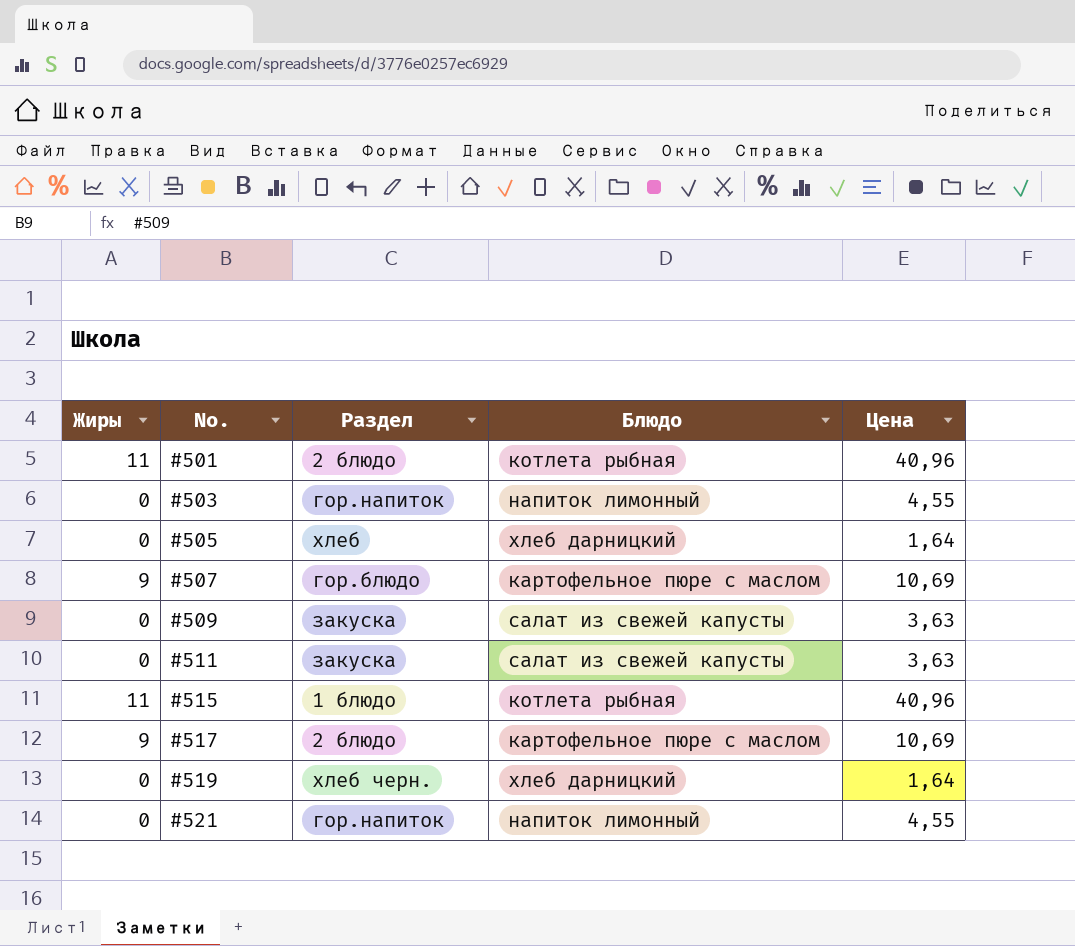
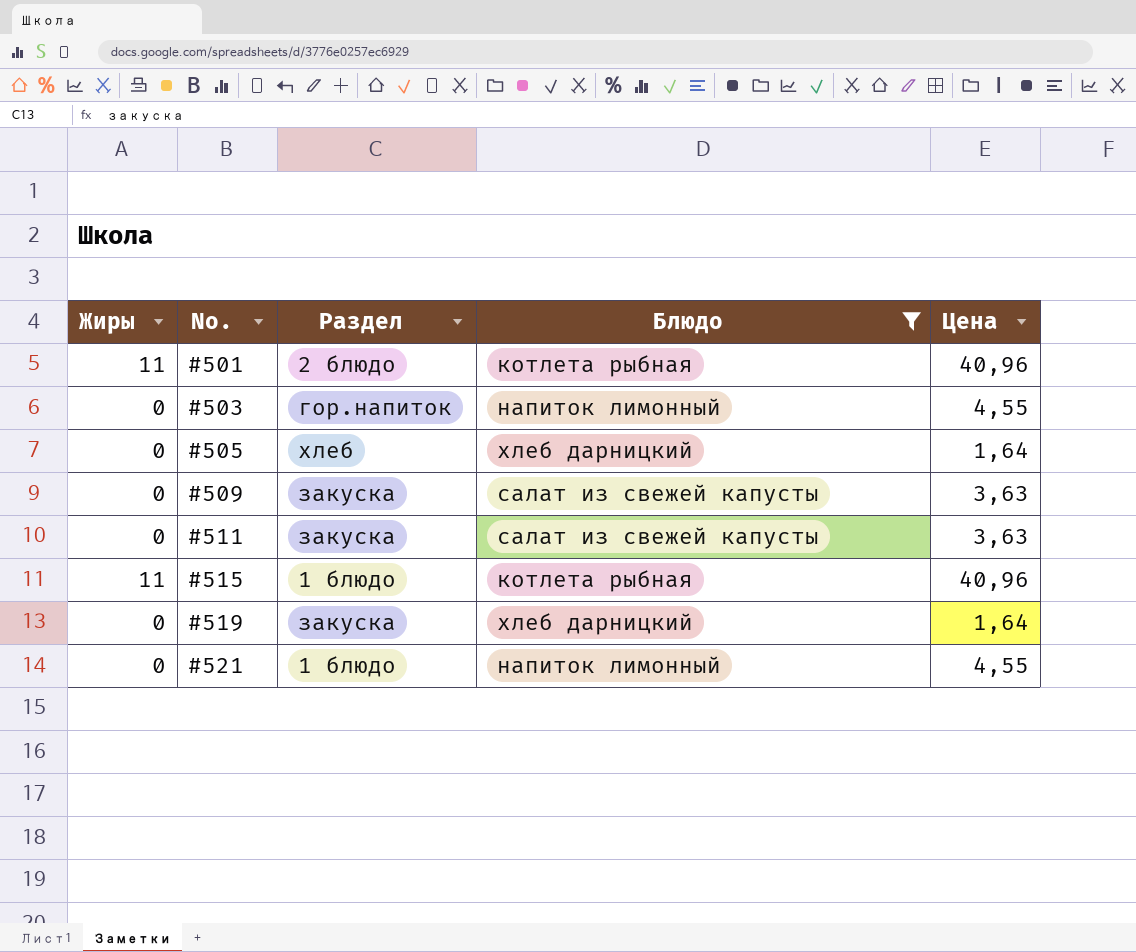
filter: none -> Блюдо != картофельное пюре с маслом
#519 | Раздел: хлеб черн. -> закуска
#521 | Раздел: гор.напиток -> 1 блюдо

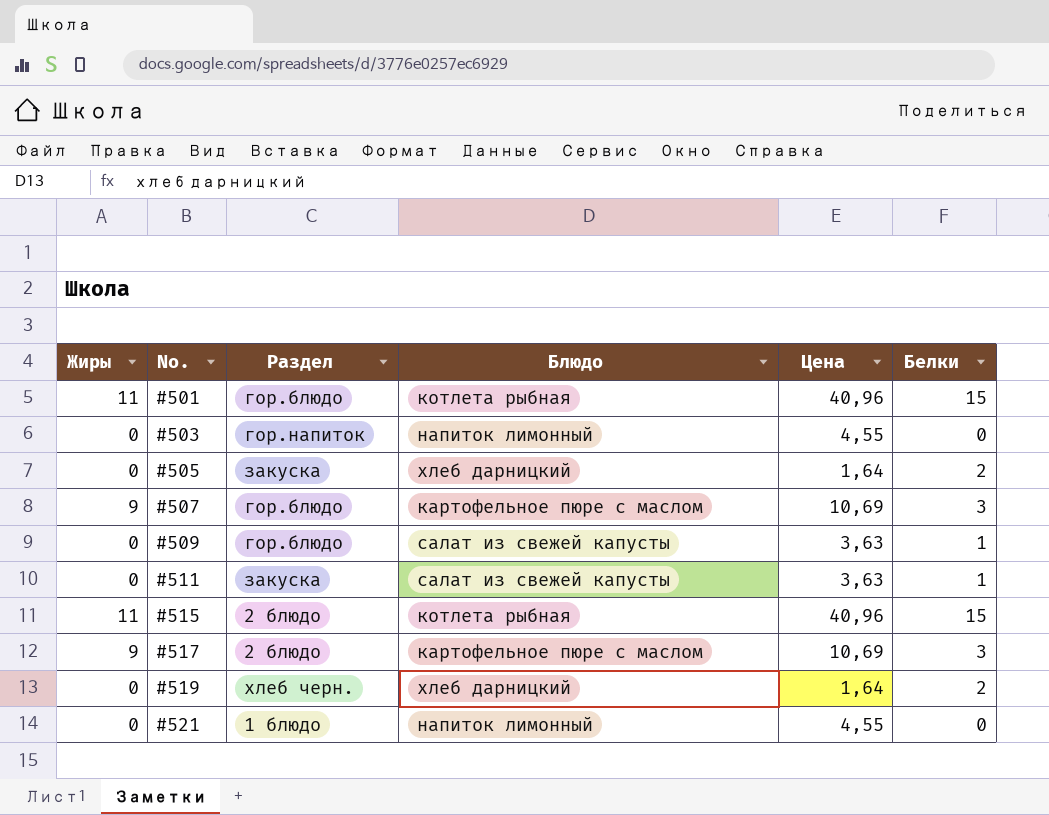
filter: Блюдо != картофельное пюре с маслом -> none
column Белки | position: none -> 6
#501 | Раздел: 2 блюдо -> гор.блюдо
#505 | Раздел: хлеб -> закуска
#509 | Раздел: закуска -> гор.блюдо
#515 | Раздел: 1 блюдо -> 2 блюдо
#519 | Раздел: закуска -> хлеб черн.

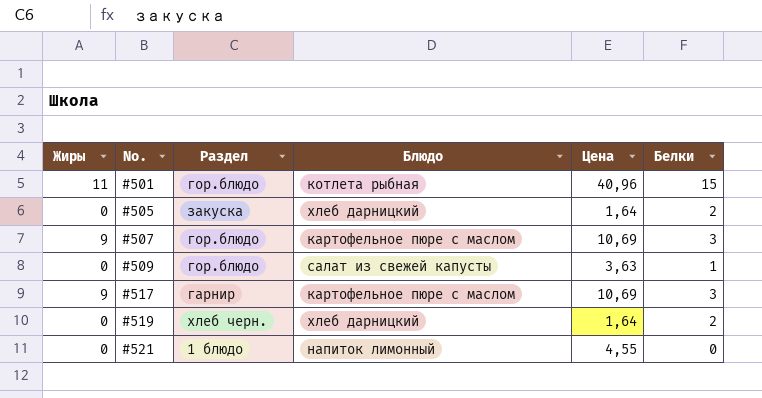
row #503: 0 | гор.напиток | напиток лимонный | 4,55 | 0 -> none
row #511: 0 | закуска | салат из свежей капусты | 3,63 | 1 -> none
row #515: 11 | 2 блюдо | котлета рыбная | 40,96 | 15 -> none
#517 | Раздел: 2 блюдо -> гарнир

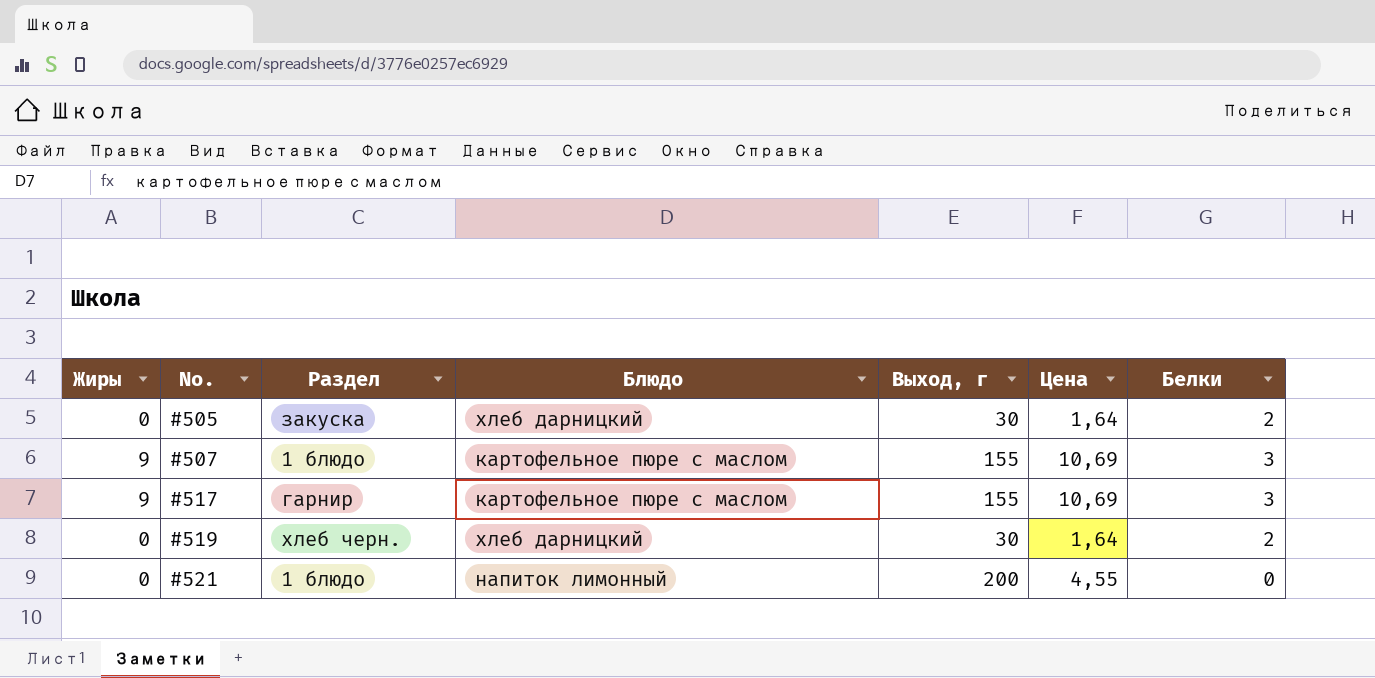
column Выход, г | position: none -> 5
row #501: 11 | гор.блюдо | котлета рыбная | 40,96 | 15 -> none
row #509: 0 | гор.блюдо | салат из свежей капусты | 3,63 | 1 -> none
#507 | Раздел: гор.блюдо -> 1 блюдо

